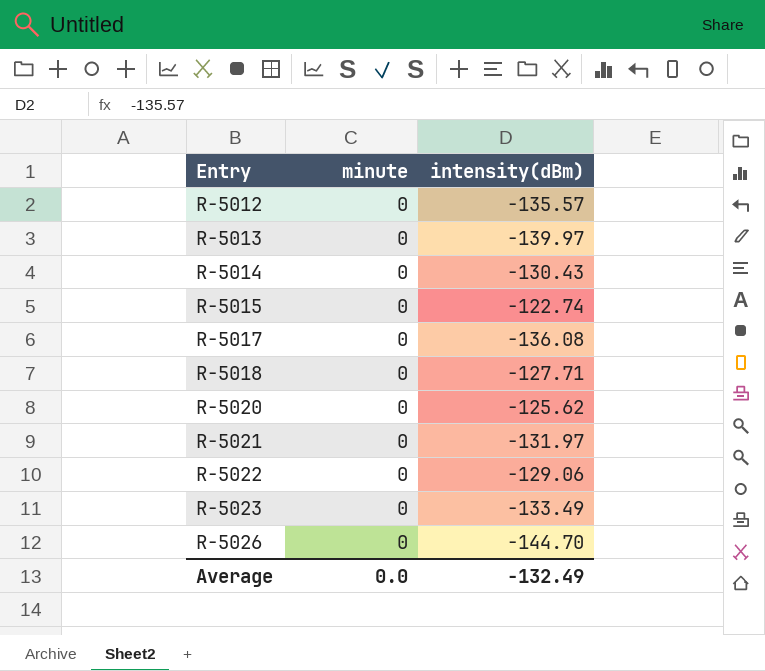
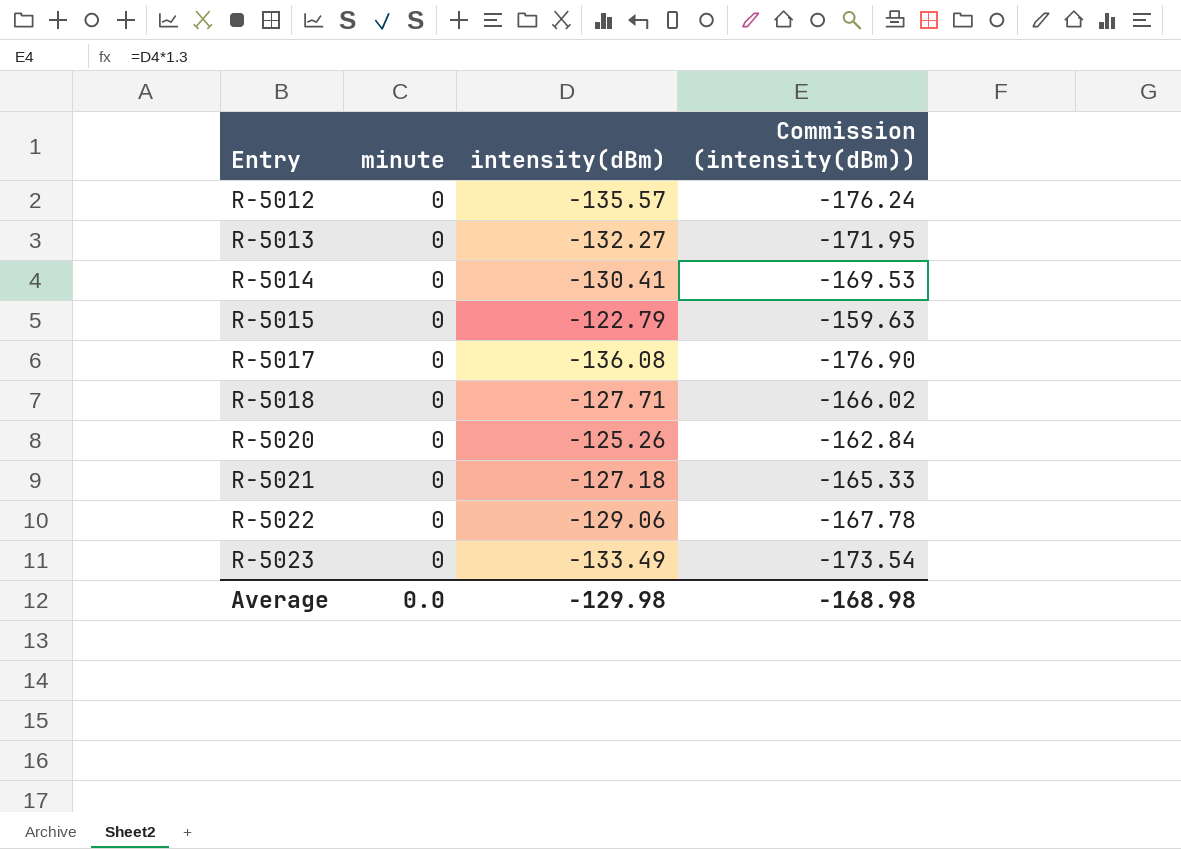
column Commission (intensity(dBm)) | formula: none -> [intensity(dBm)] * 1.3
row R-5026: 0 | -144.70 -> none
R-5013 | intensity(dBm): -139.97 -> -132.27
R-5014 | intensity(dBm): -130.43 -> -130.41
R-5015 | intensity(dBm): -122.74 -> -122.79
R-5020 | intensity(dBm): -125.62 -> -125.26
R-5021 | intensity(dBm): -131.97 -> -127.18
Average | intensity(dBm): -132.49 -> -129.98

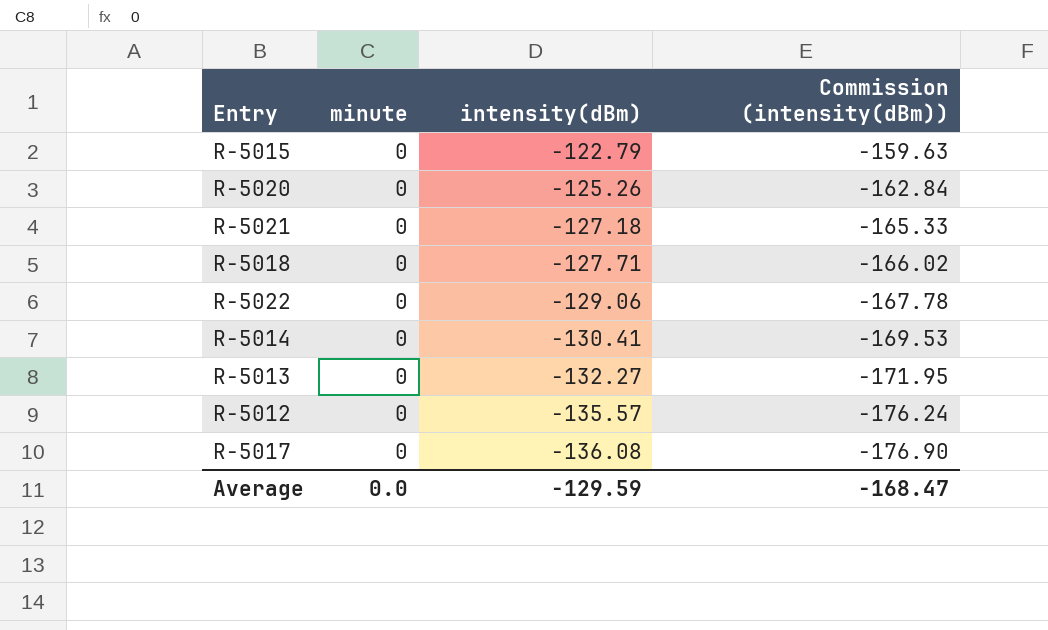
row order: Entry ascending -> intensity(dBm) descending
row R-5023: 0 | -133.49 | -173.54 -> none
Average | intensity(dBm): -129.98 -> -129.59
Average | Commission (intensity(dBm)): -168.98 -> -168.47

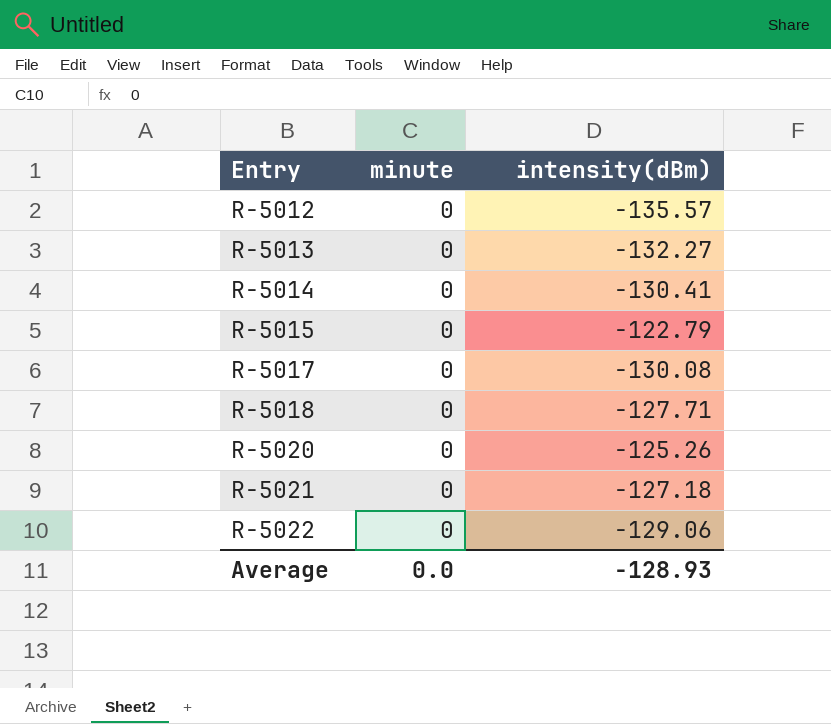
row order: intensity(dBm) descending -> Entry ascending
column Commission (intensity(dBm)) | formula: [intensity(dBm)] * 1.3 -> none
R-5017 | intensity(dBm): -136.08 -> -130.08
Average | intensity(dBm): -129.59 -> -128.93

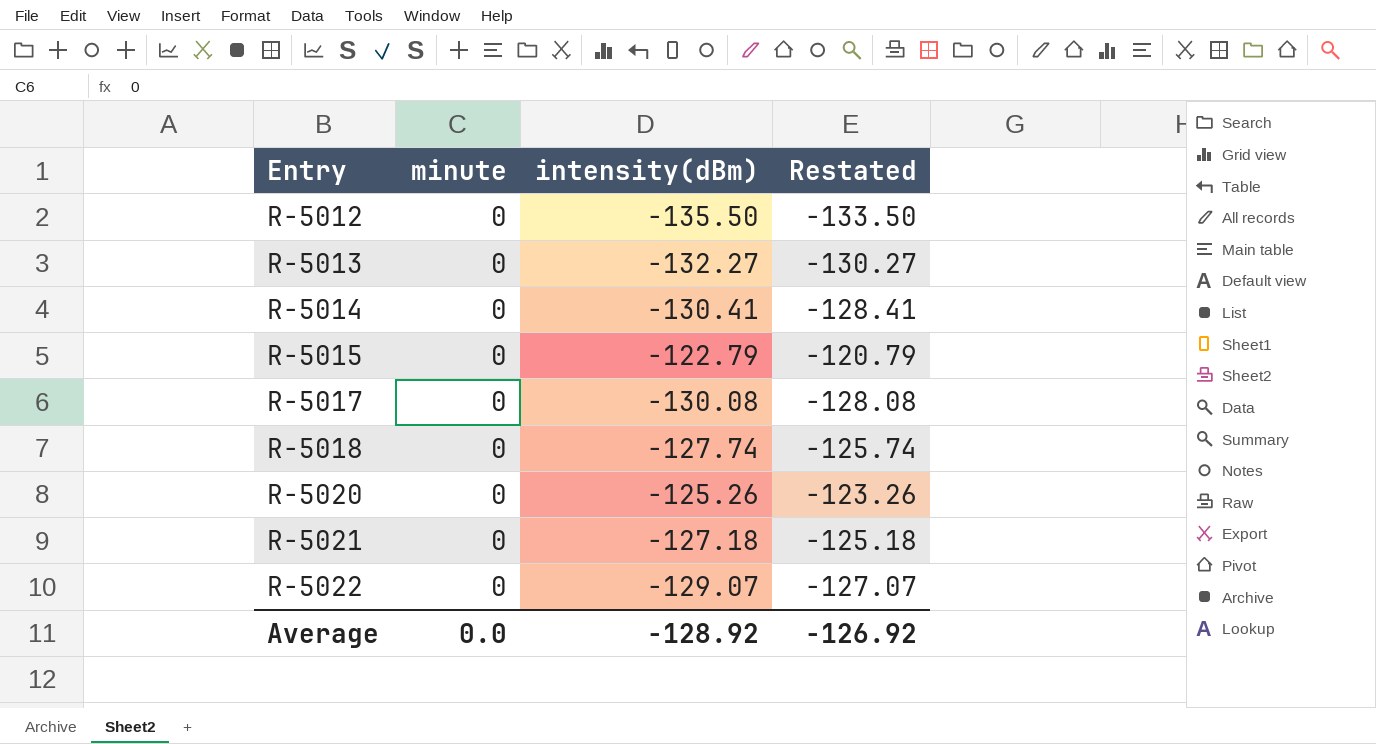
column Restated | formula: none -> [intensity(dBm)] + 2
R-5012 | intensity(dBm): -135.57 -> -135.50
R-5018 | intensity(dBm): -127.71 -> -127.74
R-5022 | intensity(dBm): -129.06 -> -129.07
Average | intensity(dBm): -128.93 -> -128.92

